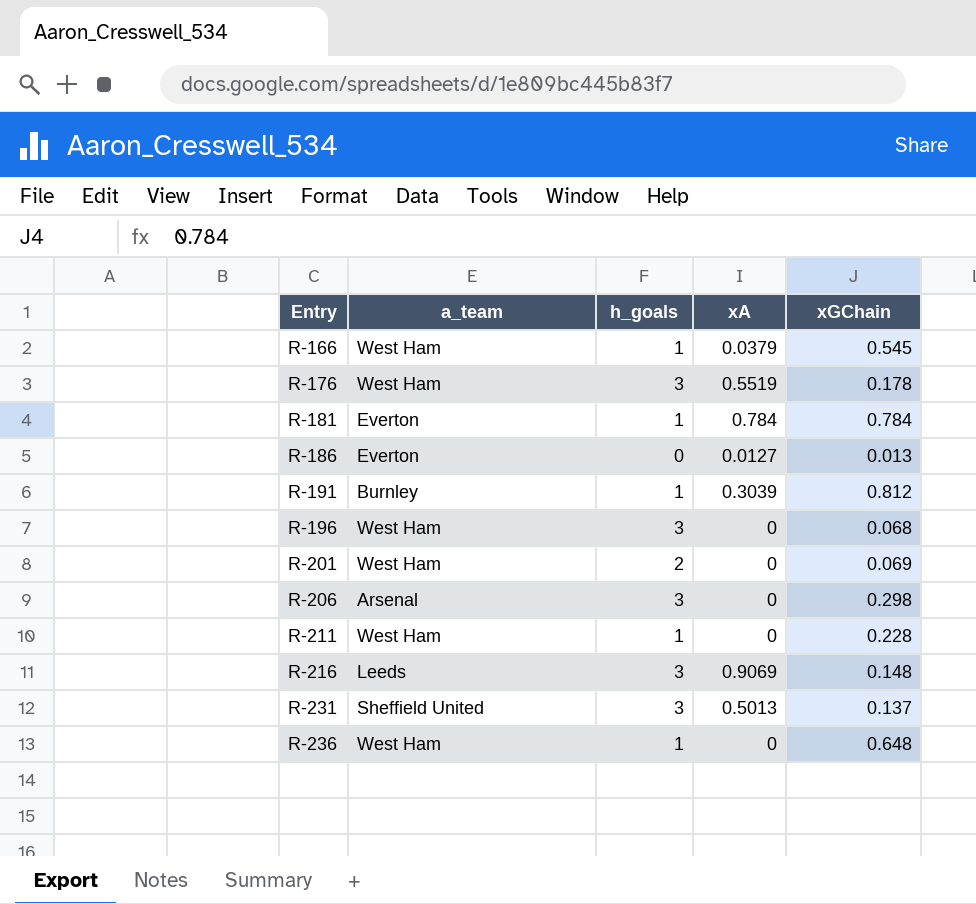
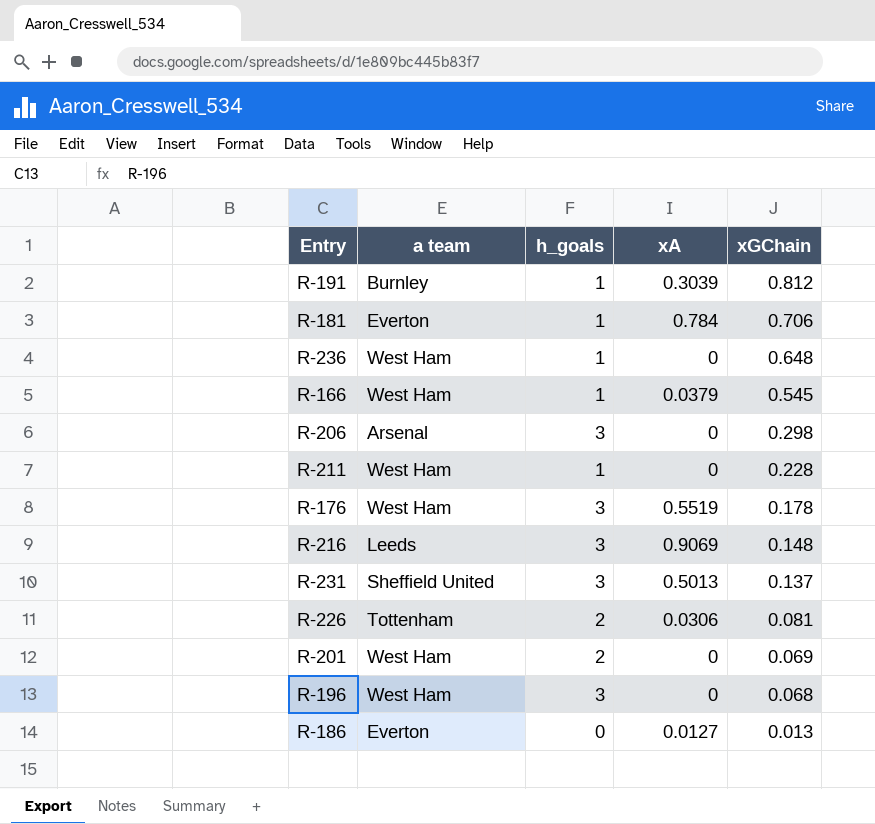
row order: Entry ascending -> xGChain descending
column name: a_team -> a team
R-181 | xGChain: 0.784 -> 0.706
row R-226: none -> Tottenham | 2 | 0.0306 | 0.081

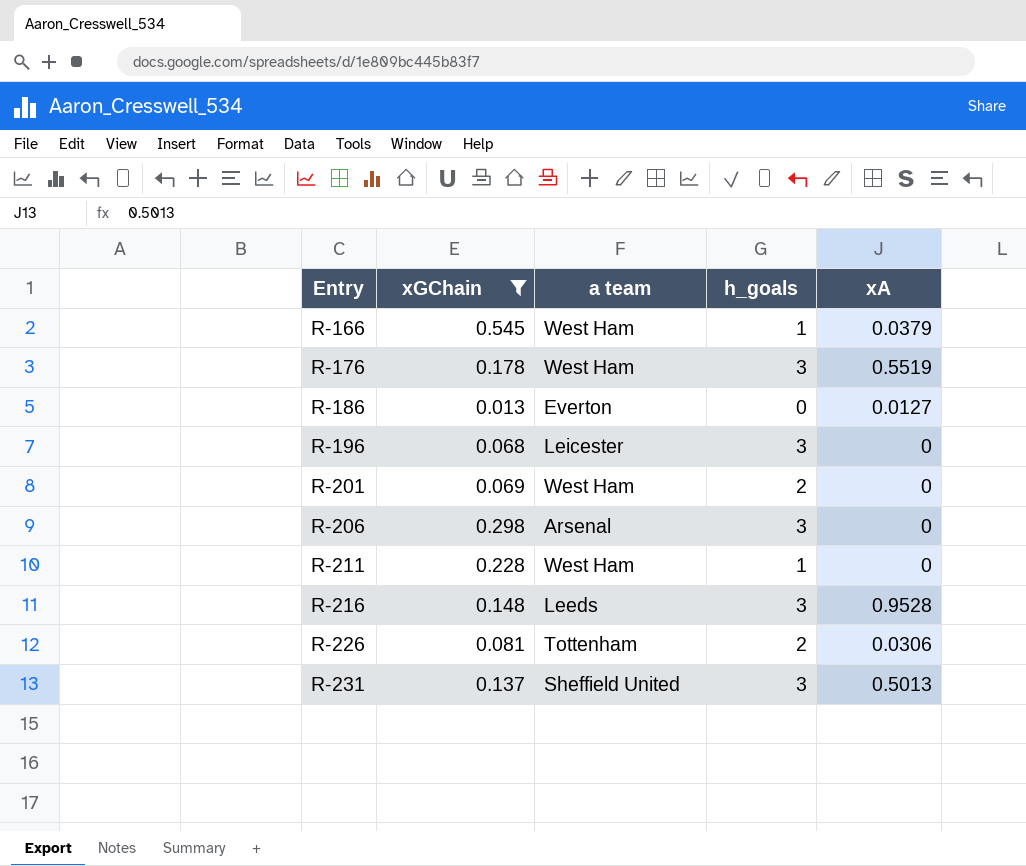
filter: none -> xGChain <= 0.545
row order: xGChain descending -> Entry ascending
column xGChain | position: 5 -> 2
R-196 | a team: West Ham -> Leicester
R-216 | xA: 0.9069 -> 0.9528

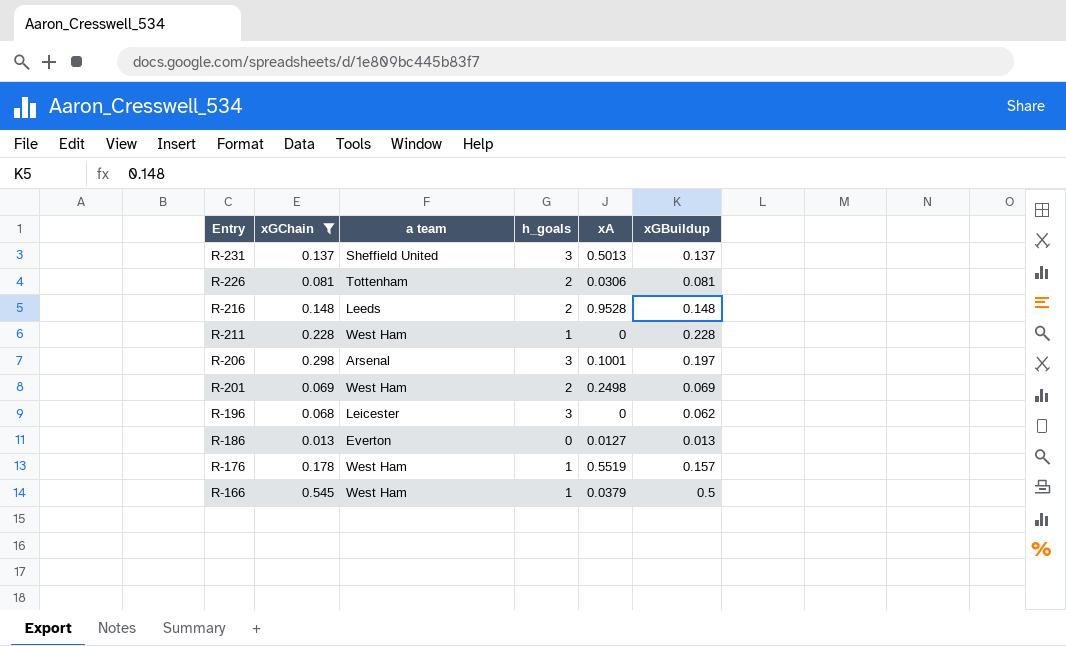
row order: Entry ascending -> Entry descending
column xGBuildup | position: none -> 6
R-216 | h_goals: 3 -> 2
R-206 | xA: 0 -> 0.1001
R-201 | xA: 0 -> 0.2498
R-176 | h_goals: 3 -> 1

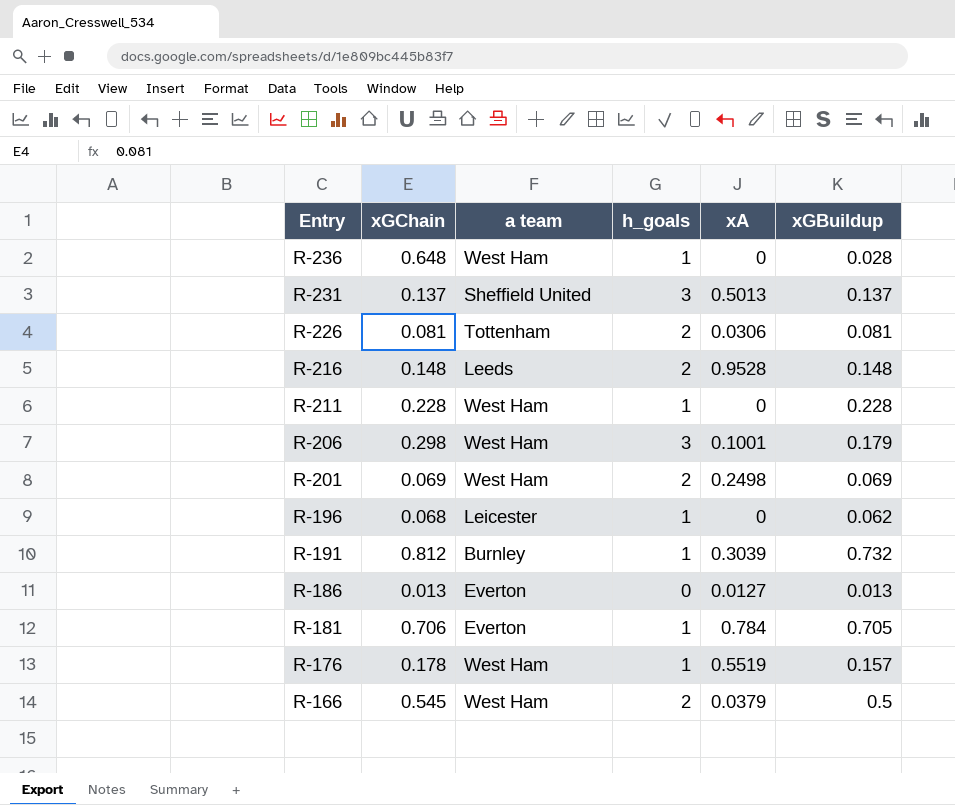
filter: xGChain <= 0.545 -> none
R-206 | a team: Arsenal -> West Ham
R-206 | xGBuildup: 0.197 -> 0.179
R-196 | h_goals: 3 -> 1
R-166 | h_goals: 1 -> 2

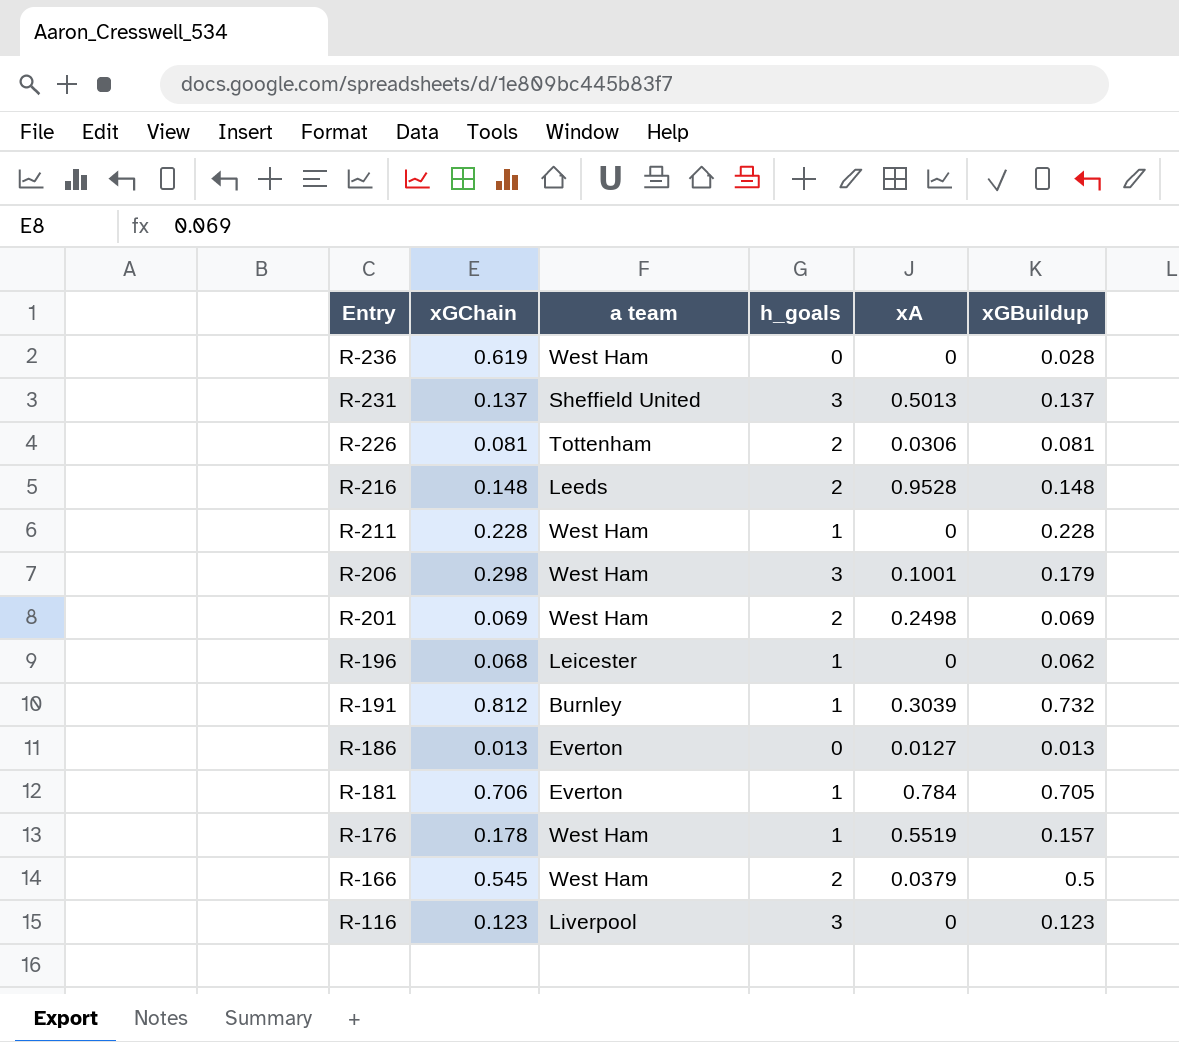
R-236 | xGChain: 0.648 -> 0.619
R-236 | h_goals: 1 -> 0
row R-116: none -> 0.123 | Liverpool | 3 | 0 | 0.123

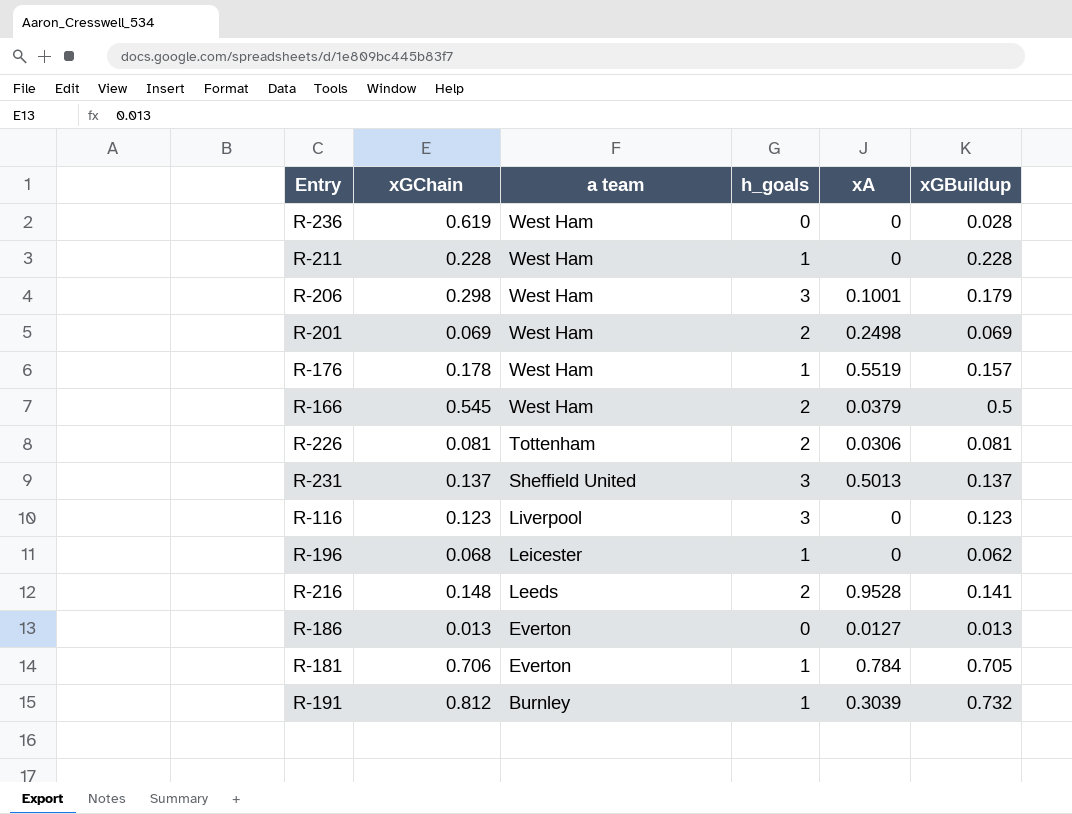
row order: Entry descending -> a team descending
R-216 | xGBuildup: 0.148 -> 0.141

